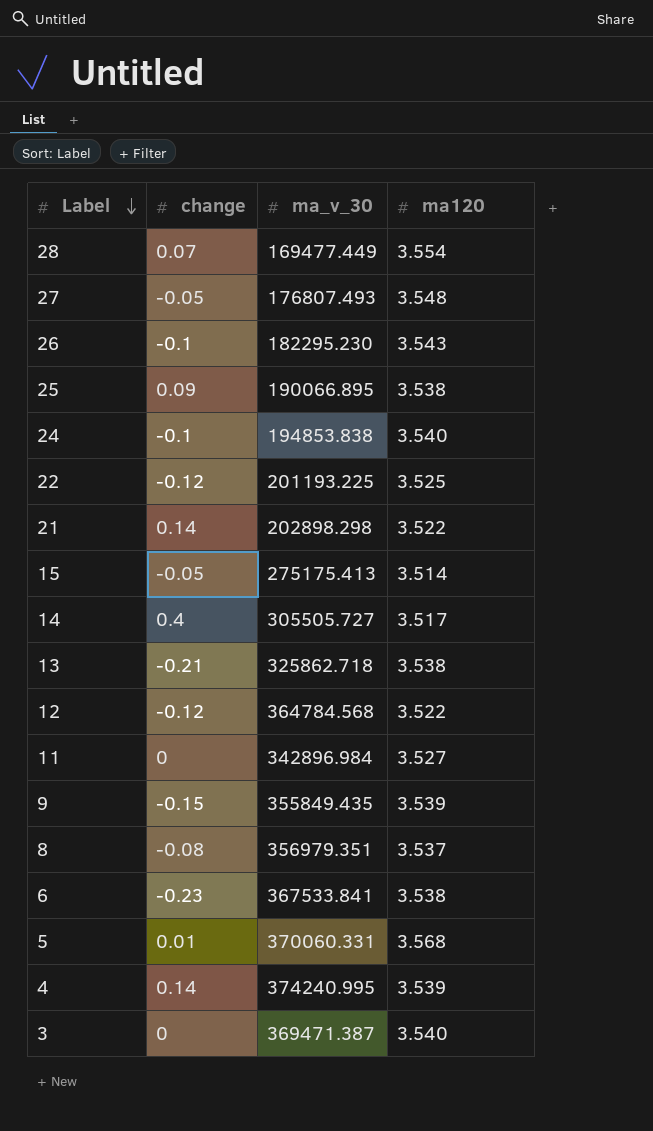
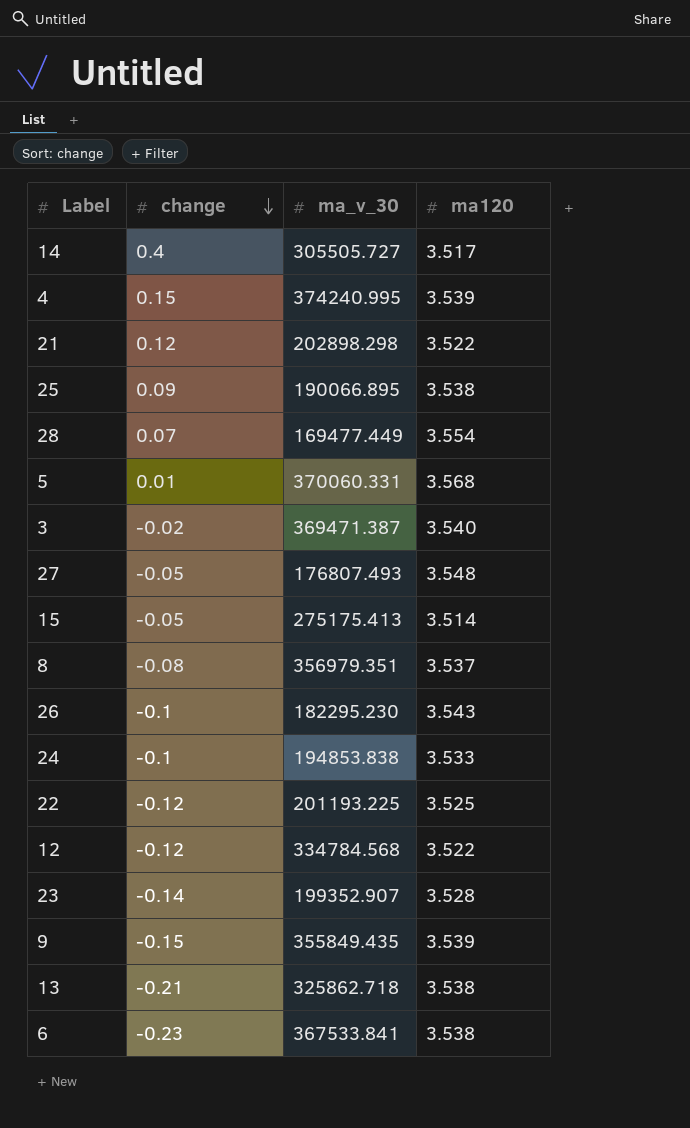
row order: Label descending -> change descending
row 11: 0 | 342896.984 | 3.527 -> none
4 | change: 0.14 -> 0.15
21 | change: 0.14 -> 0.12
3 | change: 0 -> -0.02
24 | ma120: 3.540 -> 3.533
12 | ma_v_30: 364784.568 -> 334784.568
row 23: none -> -0.14 | 199352.907 | 3.528

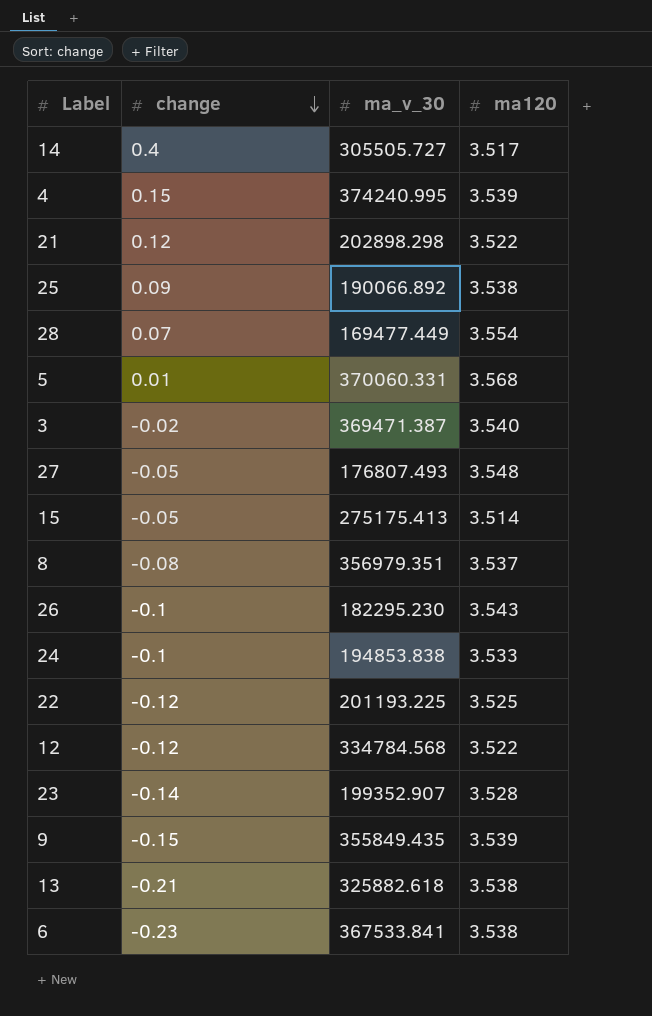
25 | ma_v_30: 190066.895 -> 190066.892
13 | ma_v_30: 325862.718 -> 325882.618

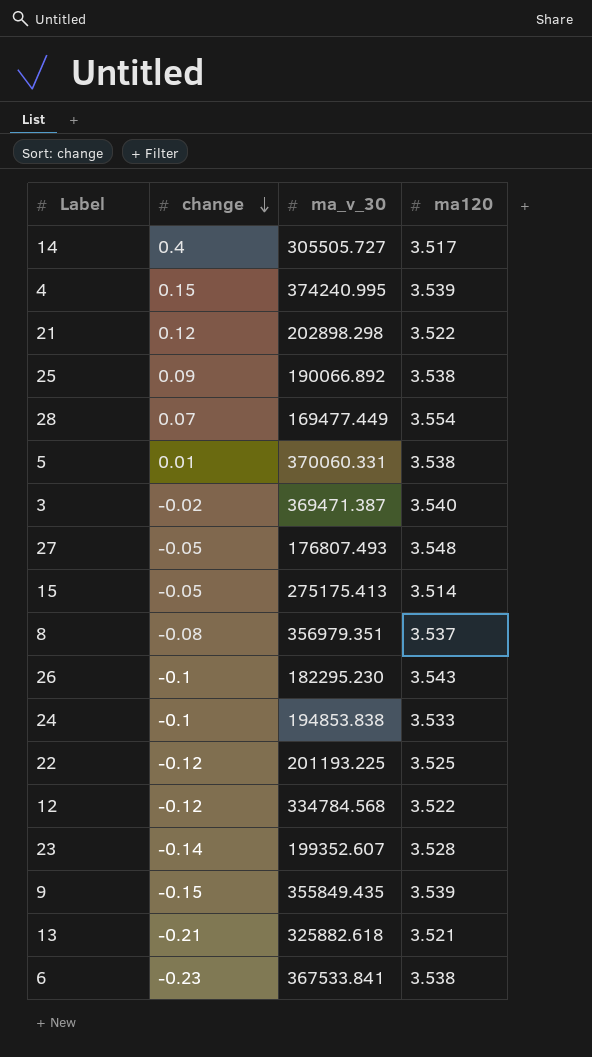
5 | ma120: 3.568 -> 3.538
23 | ma_v_30: 199352.907 -> 199352.607
13 | ma120: 3.538 -> 3.521

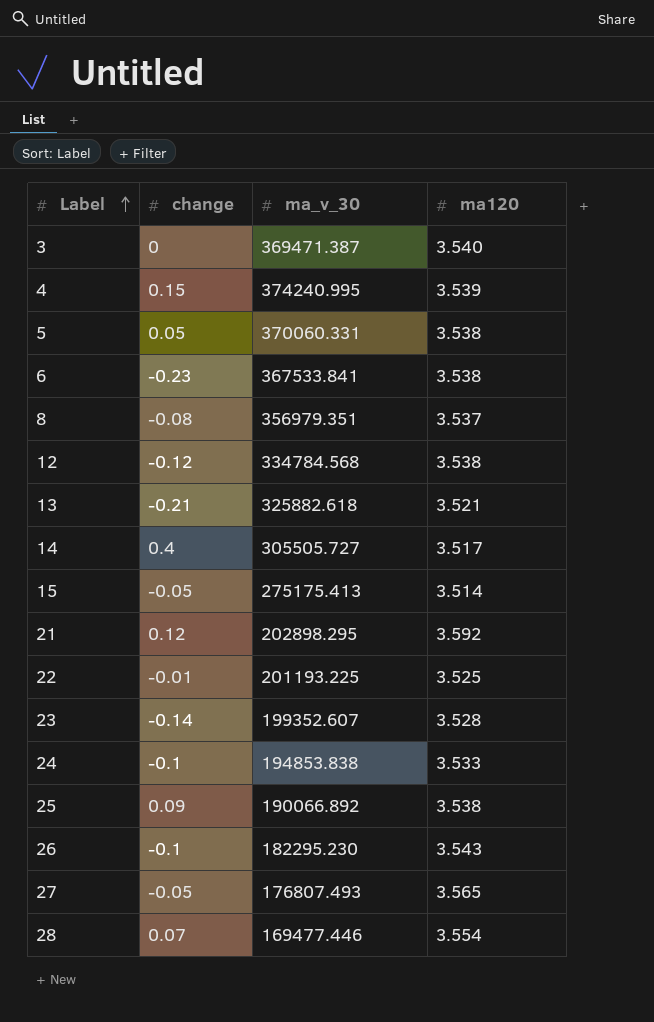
row order: change descending -> Label ascending
row 9: -0.15 | 355849.435 | 3.539 -> none
3 | change: -0.02 -> 0
5 | change: 0.01 -> 0.05
12 | ma120: 3.522 -> 3.538
21 | ma_v_30: 202898.298 -> 202898.295
21 | ma120: 3.522 -> 3.592
22 | change: -0.12 -> -0.01
27 | ma120: 3.548 -> 3.565
28 | ma_v_30: 169477.449 -> 169477.446

